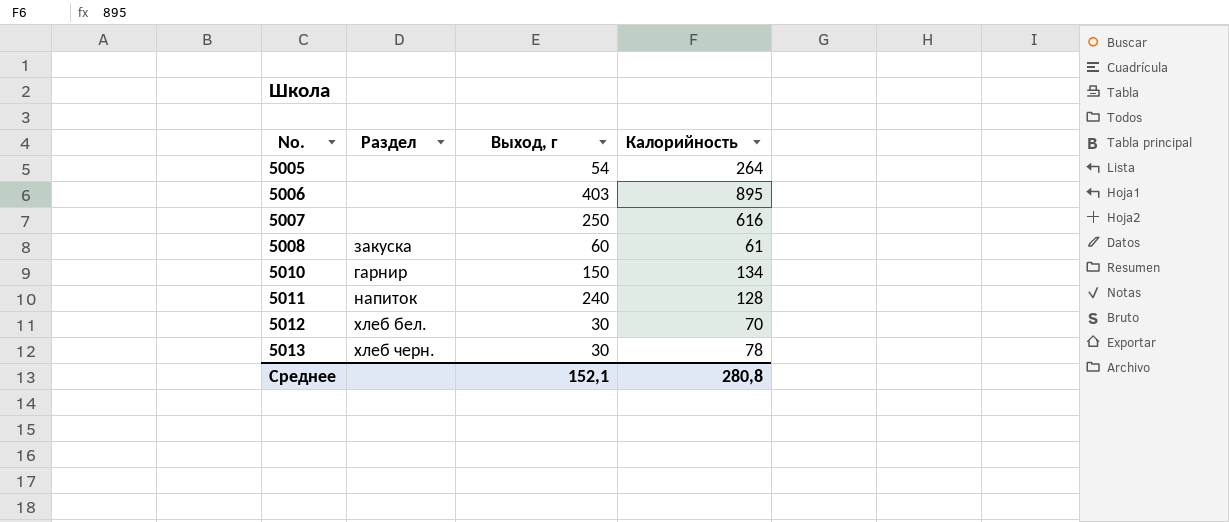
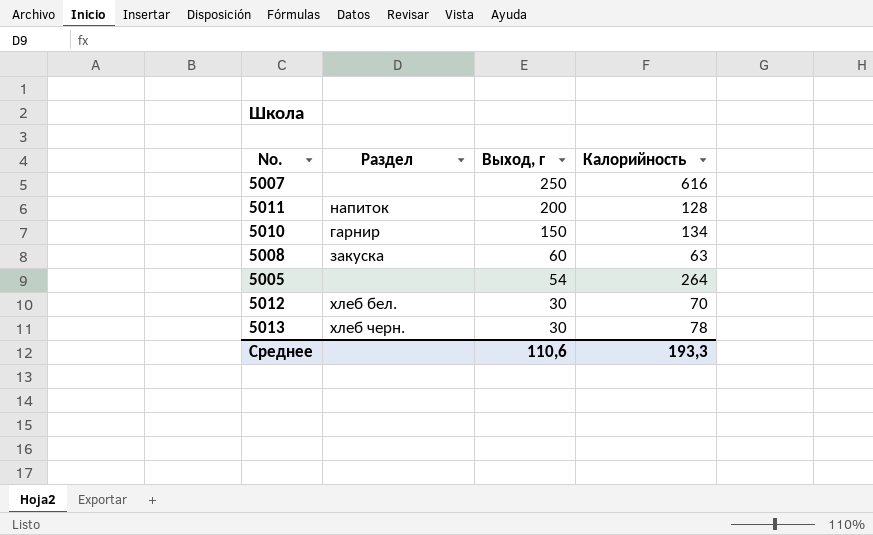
row order: No. ascending -> Выход, г descending
row 5006: none | 403 | 895 -> none
5011 | Выход, г: 240 -> 200
5008 | Калорийность: 61 -> 63
Среднее | Выход, г: 152,1 -> 110,6
Среднее | Калорийность: 280,8 -> 193,3

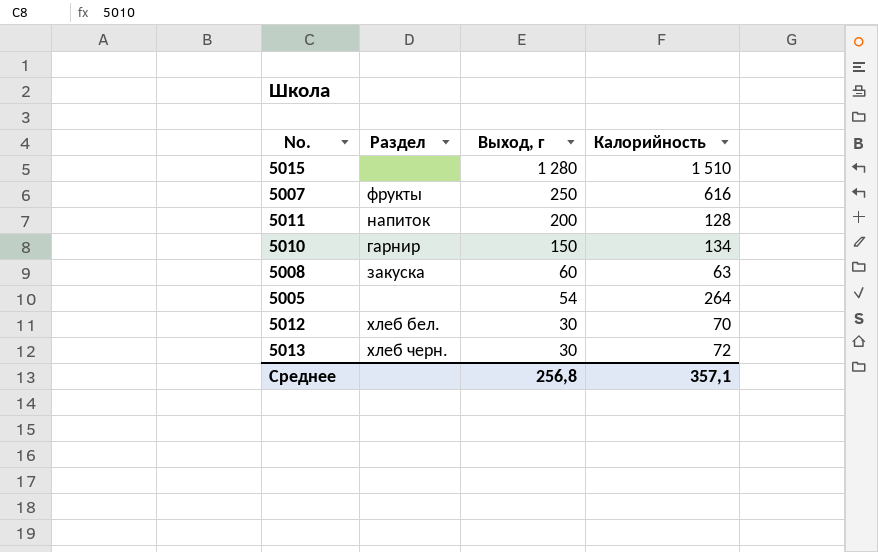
row 5015: none -> none | 1 280 | 1 510
5007 | Раздел: none -> фрукты
5013 | Калорийность: 78 -> 72
Среднее | Выход, г: 110,6 -> 256,8
Среднее | Калорийность: 193,3 -> 357,1

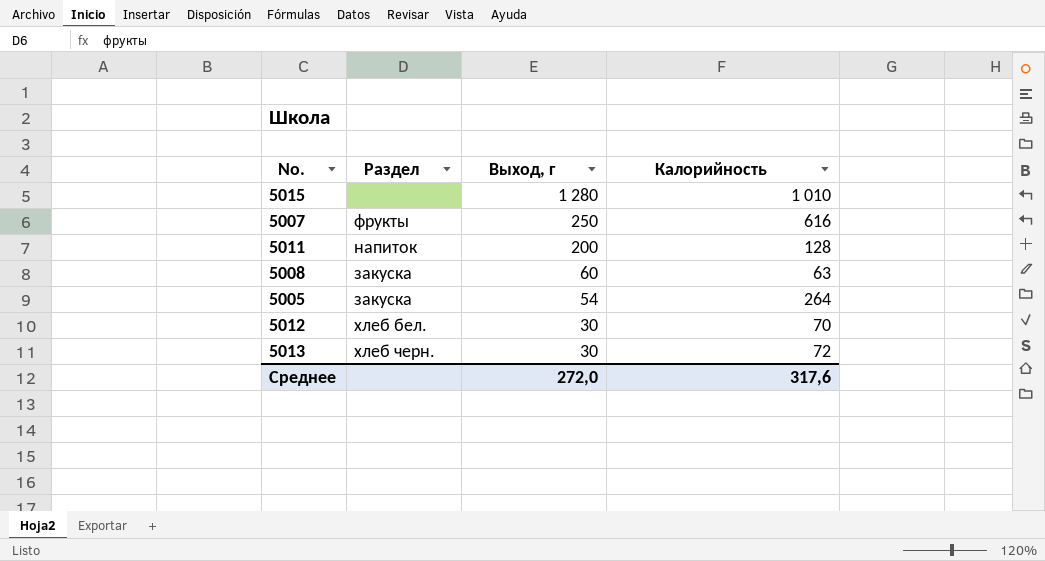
row 5010: гарнир | 150 | 134 -> none
5015 | Калорийность: 1 510 -> 1 010
5005 | Раздел: none -> закуска
Среднее | Выход, г: 256,8 -> 272,0
Среднее | Калорийность: 357,1 -> 317,6

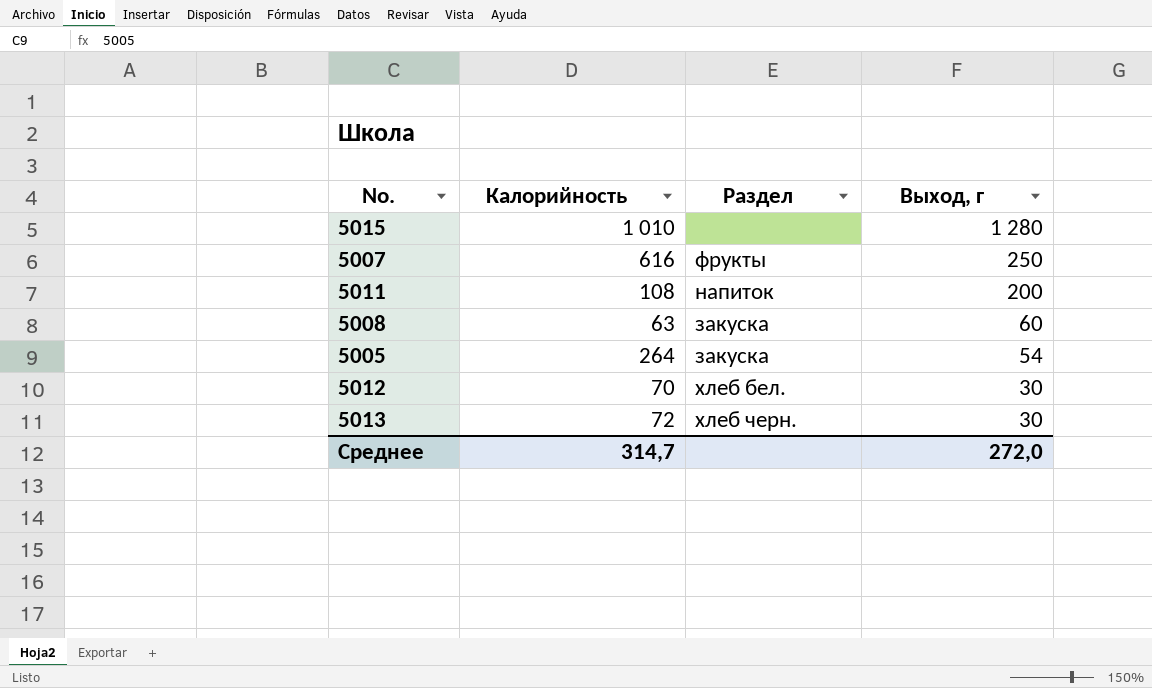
column Калорийность | position: 4 -> 2
5011 | Калорийность: 128 -> 108
Среднее | Калорийность: 317,6 -> 314,7

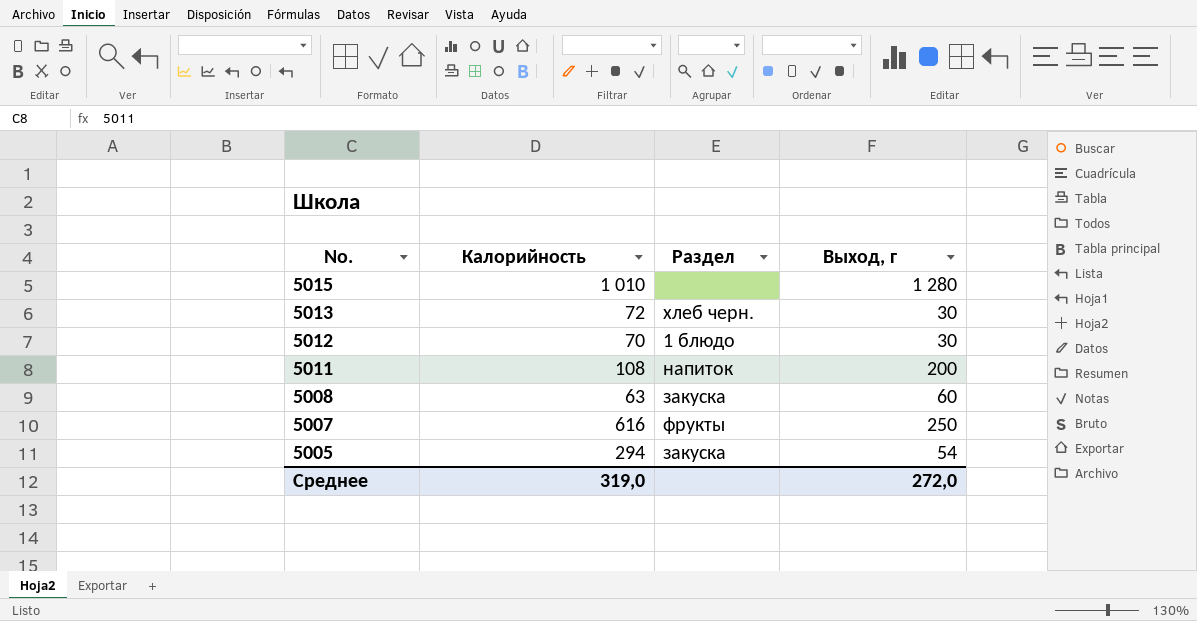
row order: Выход, г descending -> No. descending
5012 | Раздел: хлеб бел. -> 1 блюдо
5005 | Калорийность: 264 -> 294
Среднее | Калорийность: 314,7 -> 319,0

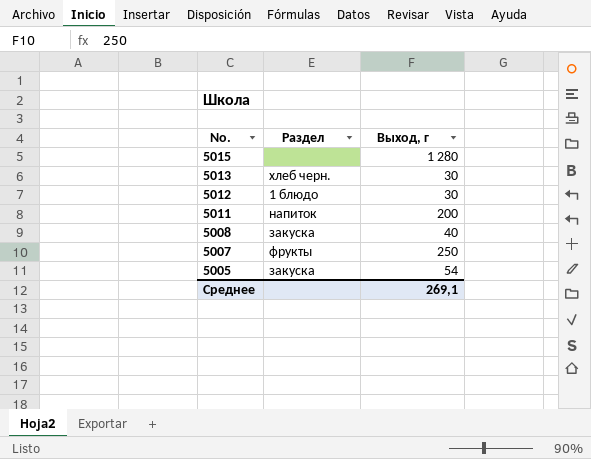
column Калорийность | position: 2 -> none
5008 | Выход, г: 60 -> 40
Среднее | Выход, г: 272,0 -> 269,1

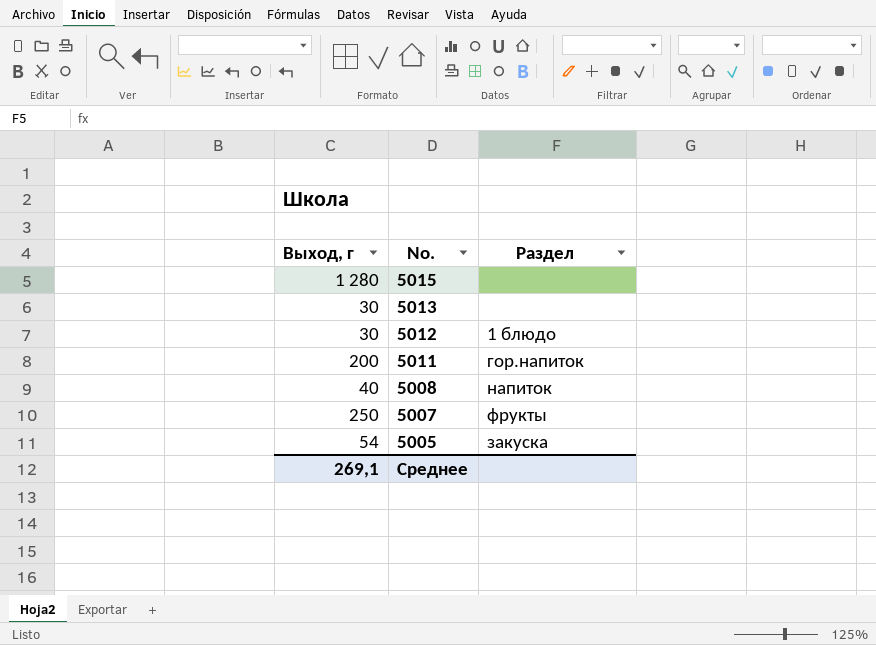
column Выход, г | position: 3 -> 1
5013 | Раздел: хлеб черн. -> none
5011 | Раздел: напиток -> гор.напиток
5008 | Раздел: закуска -> напиток

